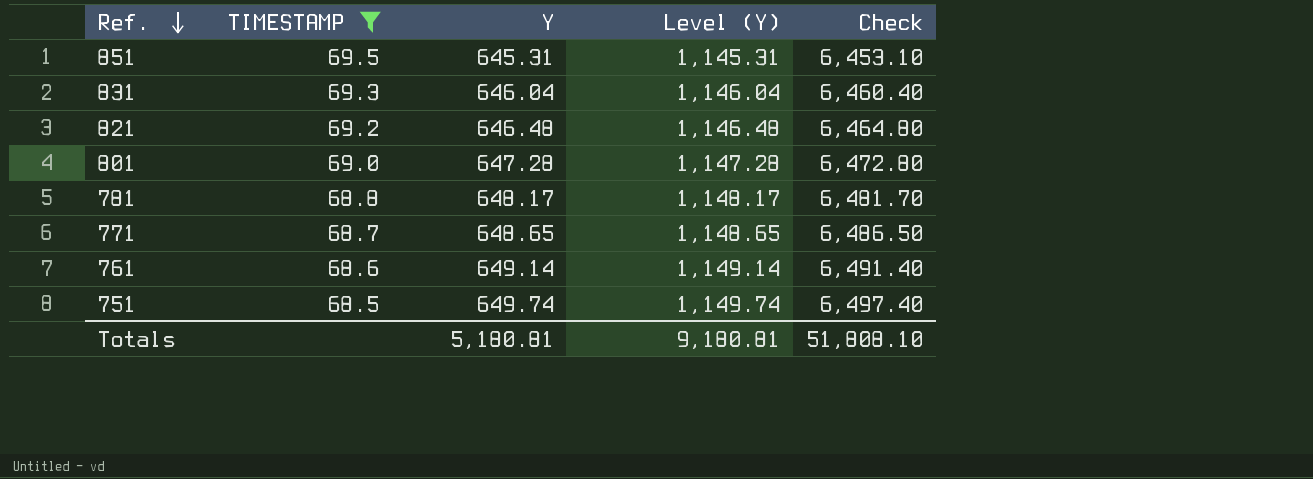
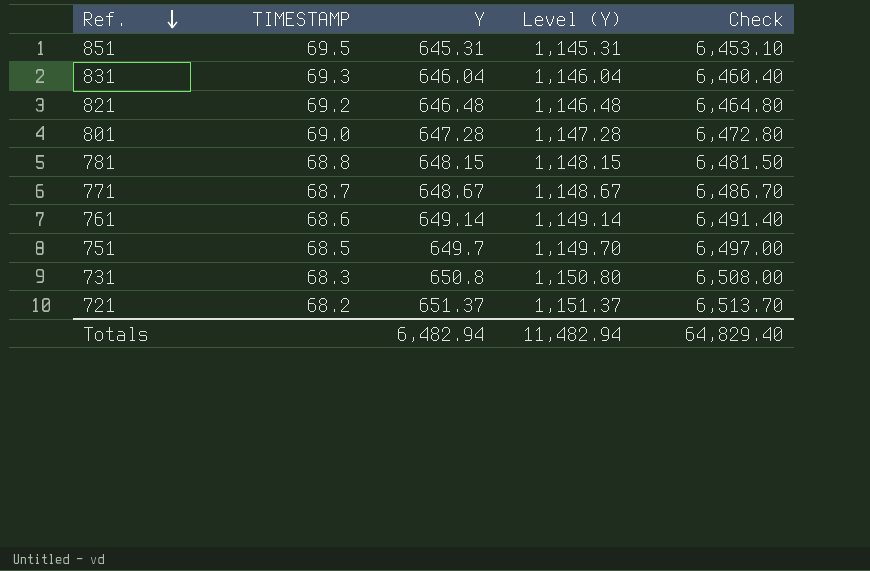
filter: TIMESTAMP >= 68.5 -> none
781 | Y: 648.17 -> 648.15
781 | Level (Y): 1,148.17 -> 1,148.15
781 | Check: 6,481.70 -> 6,481.50
771 | Y: 648.65 -> 648.67
771 | Level (Y): 1,148.65 -> 1,148.67
771 | Check: 6,486.50 -> 6,486.70
751 | Y: 649.74 -> 649.7
751 | Level (Y): 1,149.74 -> 1,149.70
751 | Check: 6,497.40 -> 6,497.00
Totals | Y: 5,180.81 -> 6,482.94
Totals | Level (Y): 9,180.81 -> 11,482.94
Totals | Check: 51,808.10 -> 64,829.40

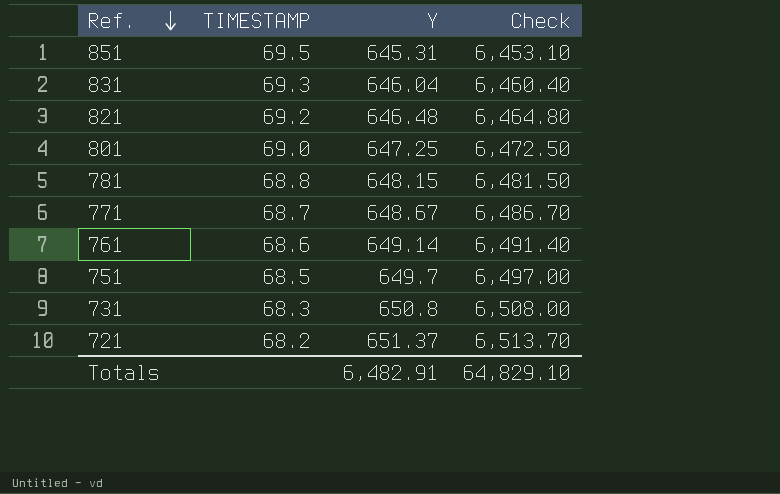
column Level (Y) | formula: [Y] + 500 -> none
801 | Y: 647.28 -> 647.25
801 | Check: 6,472.80 -> 6,472.50
Totals | Y: 6,482.94 -> 6,482.91
Totals | Check: 64,829.40 -> 64,829.10

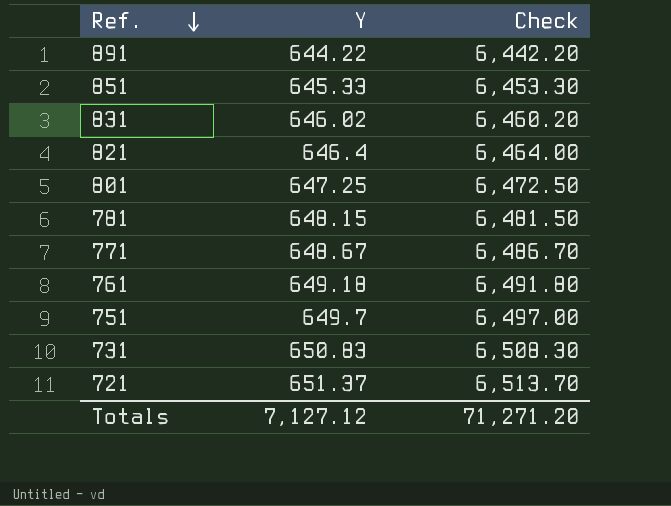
column TIMESTAMP | position: 2 -> none
row 891: none -> 644.22 | 6,442.20
851 | Y: 645.31 -> 645.33
851 | Check: 6,453.10 -> 6,453.30
831 | Y: 646.04 -> 646.02
831 | Check: 6,460.40 -> 6,460.20
821 | Y: 646.48 -> 646.4
821 | Check: 6,464.80 -> 6,464.00
761 | Y: 649.14 -> 649.18
761 | Check: 6,491.40 -> 6,491.80
731 | Y: 650.8 -> 650.83
731 | Check: 6,508.00 -> 6,508.30
Totals | Y: 6,482.91 -> 7,127.12
Totals | Check: 64,829.10 -> 71,271.20

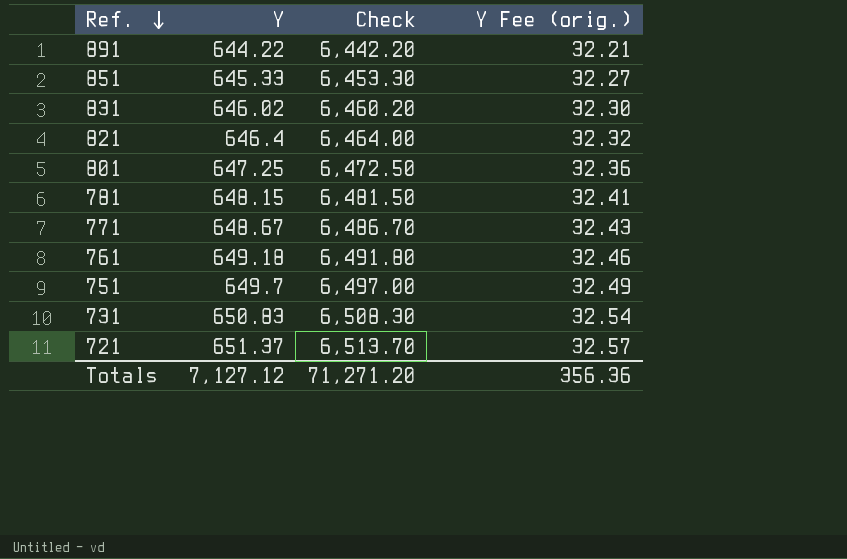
column Y Fee (orig.) | formula: none -> [Y] * 0.05

